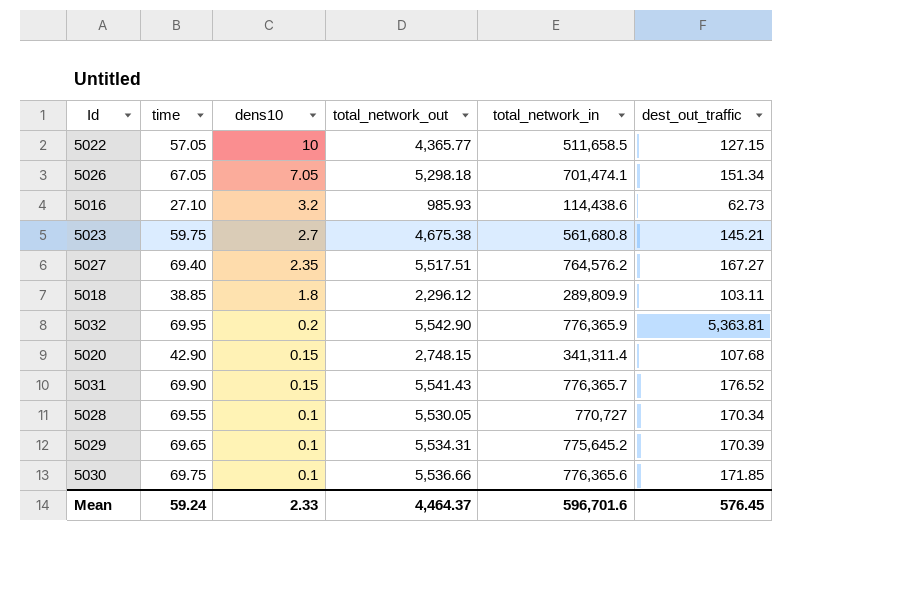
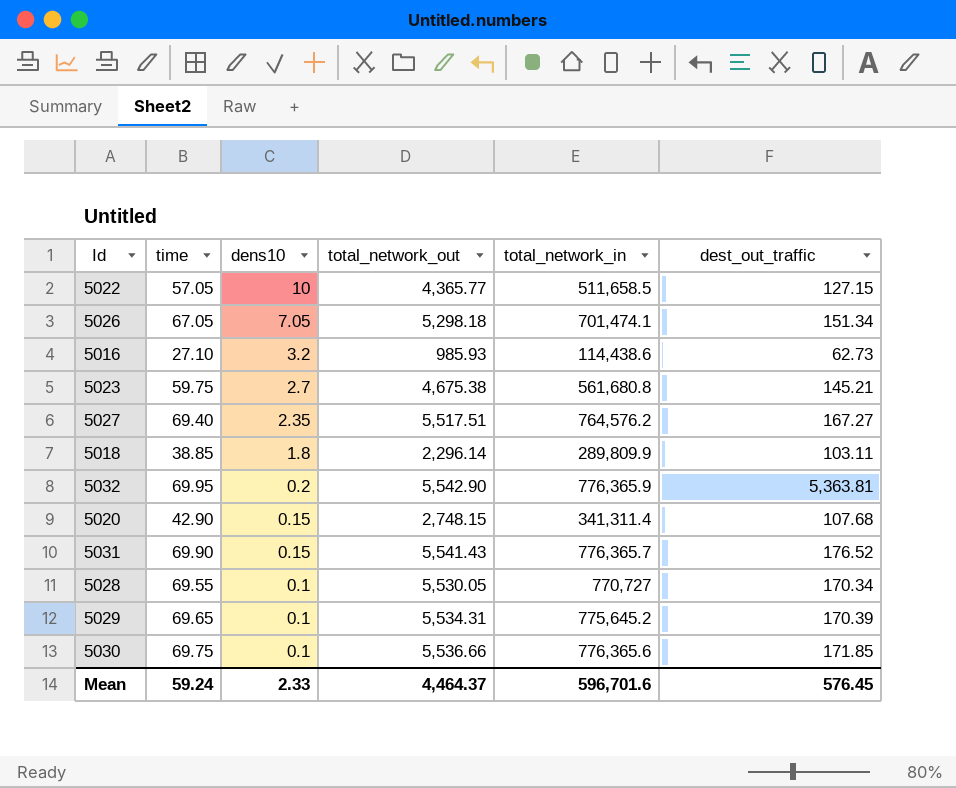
5018 | total_network_out: 2,296.12 -> 2,296.14

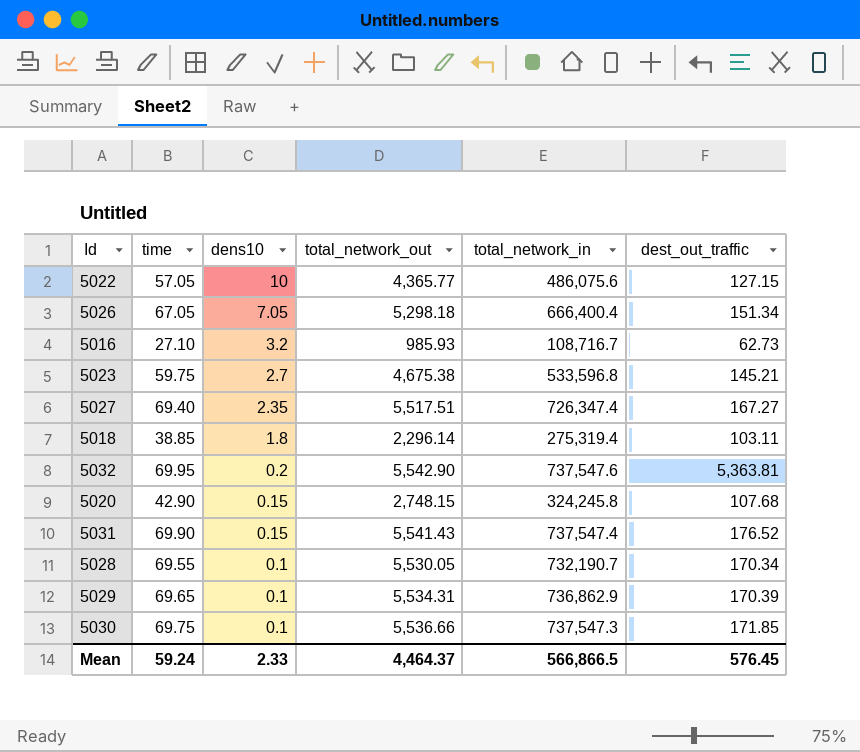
5022 | total_network_in: 511,658.5 -> 486,075.6
5026 | total_network_in: 701,474.1 -> 666,400.4
5016 | total_network_in: 114,438.6 -> 108,716.7
5023 | total_network_in: 561,680.8 -> 533,596.8
5027 | total_network_in: 764,576.2 -> 726,347.4
5018 | total_network_in: 289,809.9 -> 275,319.4
5032 | total_network_in: 776,365.9 -> 737,547.6
5020 | total_network_in: 341,311.4 -> 324,245.8
5031 | total_network_in: 776,365.7 -> 737,547.4
5028 | total_network_in: 770,727 -> 732,190.7
5029 | total_network_in: 775,645.2 -> 736,862.9
5030 | total_network_in: 776,365.6 -> 737,547.3
Mean | total_network_in: 596,701.6 -> 566,866.5

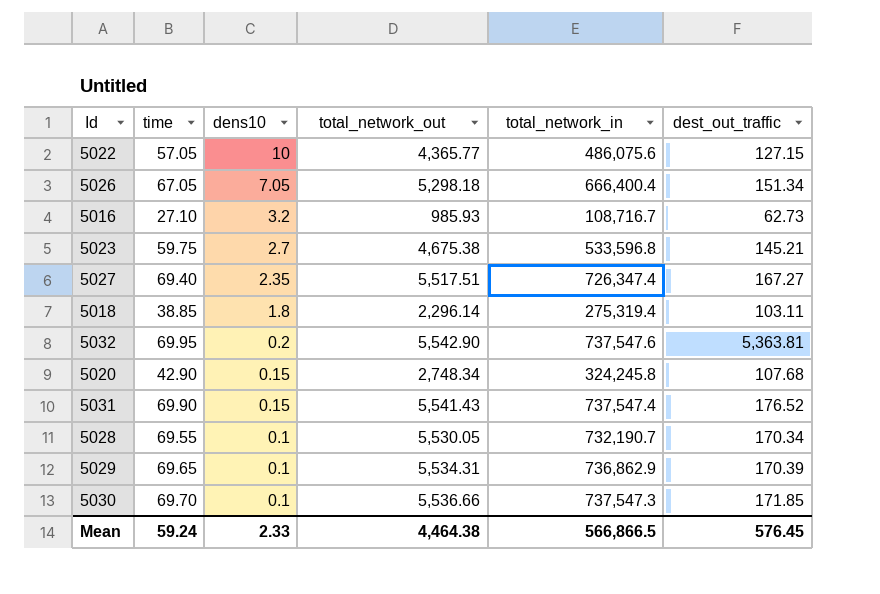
5020 | total_network_out: 2,748.15 -> 2,748.34
5030 | time: 69.75 -> 69.70
Mean | total_network_out: 4,464.37 -> 4,464.38

